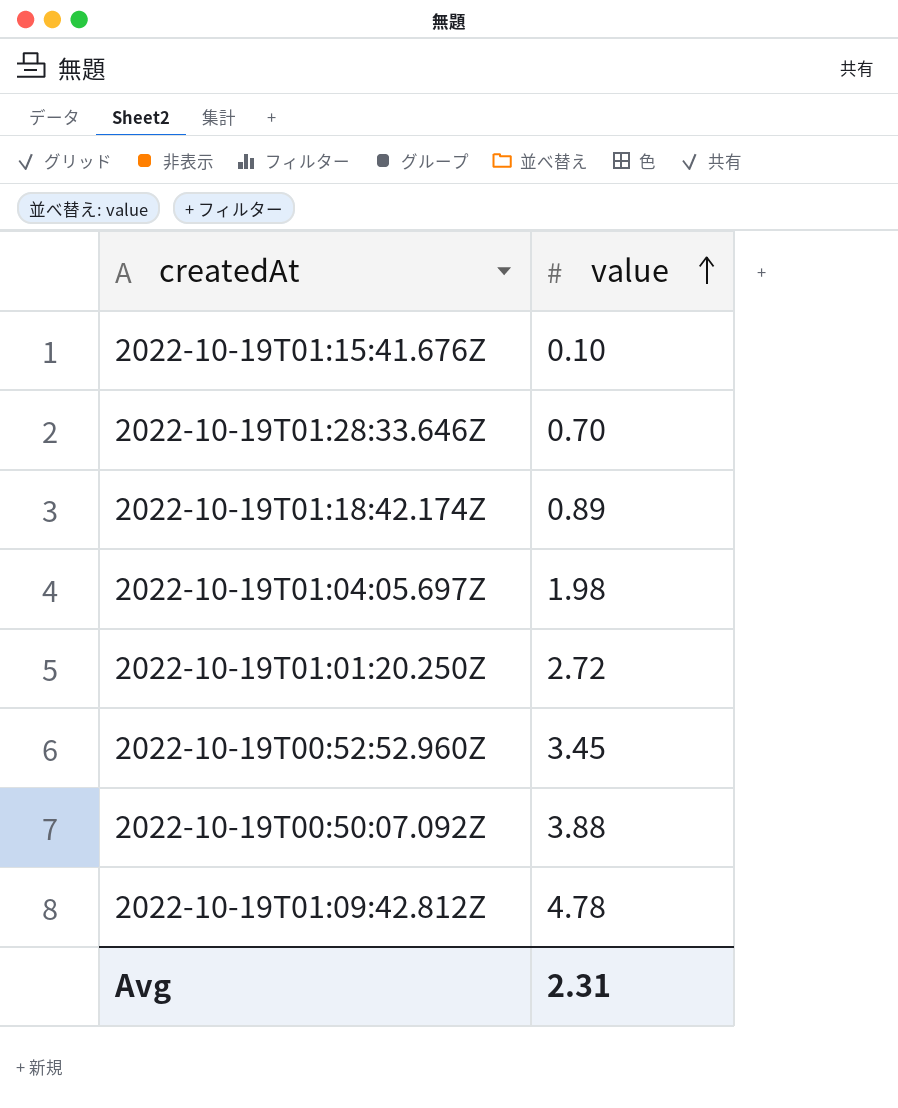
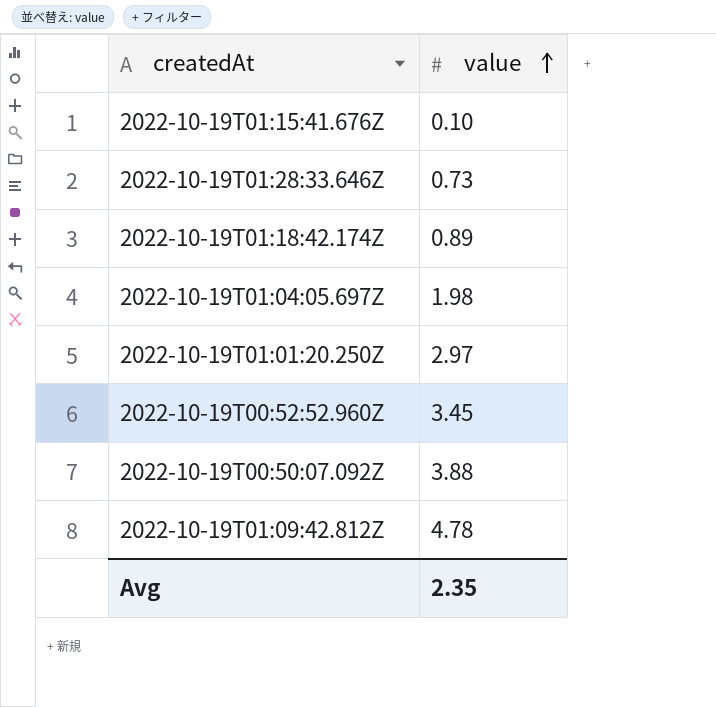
2022-10-19T01:28:33.646Z | value: 0.70 -> 0.73
2022-10-19T01:01:20.250Z | value: 2.72 -> 2.97
Avg | value: 2.31 -> 2.35

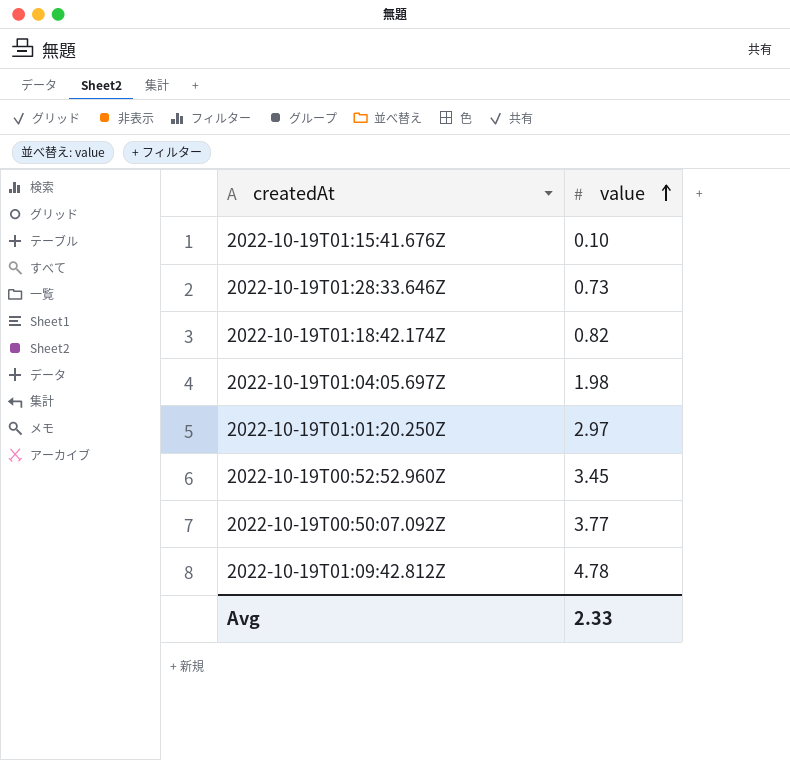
2022-10-19T01:18:42.174Z | value: 0.89 -> 0.82
2022-10-19T00:50:07.092Z | value: 3.88 -> 3.77
Avg | value: 2.35 -> 2.33

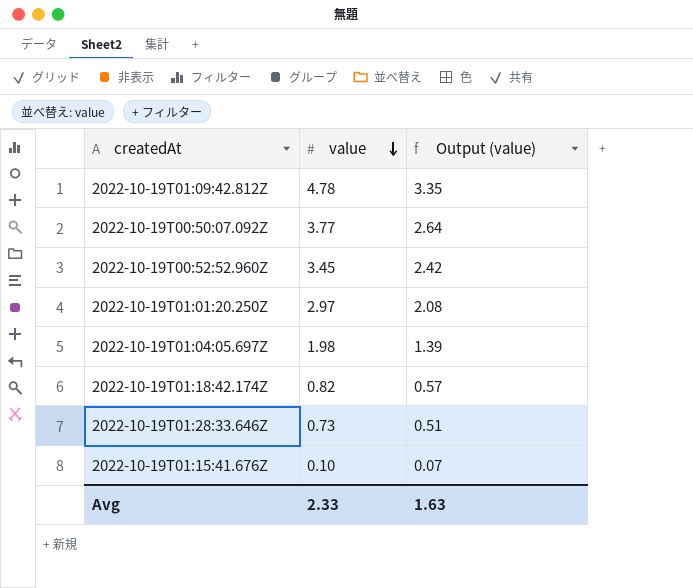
row order: value ascending -> value descending
column Output (value) | formula: none -> [value] * 0.7

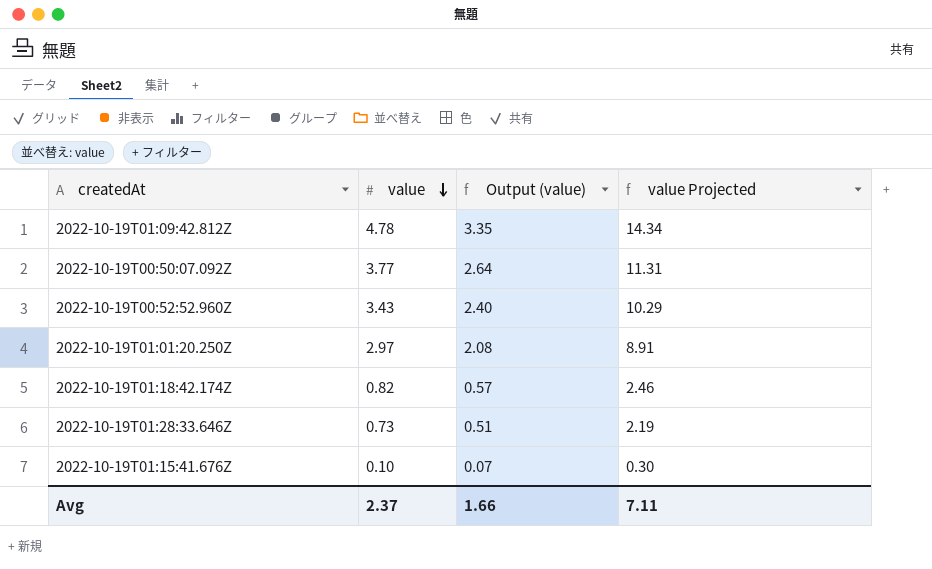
column value Projected | formula: none -> [value] * 3
row 2022-10-19T01:04:05.697Z: 1.98 | 1.39 -> none
2022-10-19T00:52:52.960Z | value: 3.45 -> 3.43
2022-10-19T00:52:52.960Z | Output (value): 2.42 -> 2.40
Avg | value: 2.33 -> 2.37
Avg | Output (value): 1.63 -> 1.66

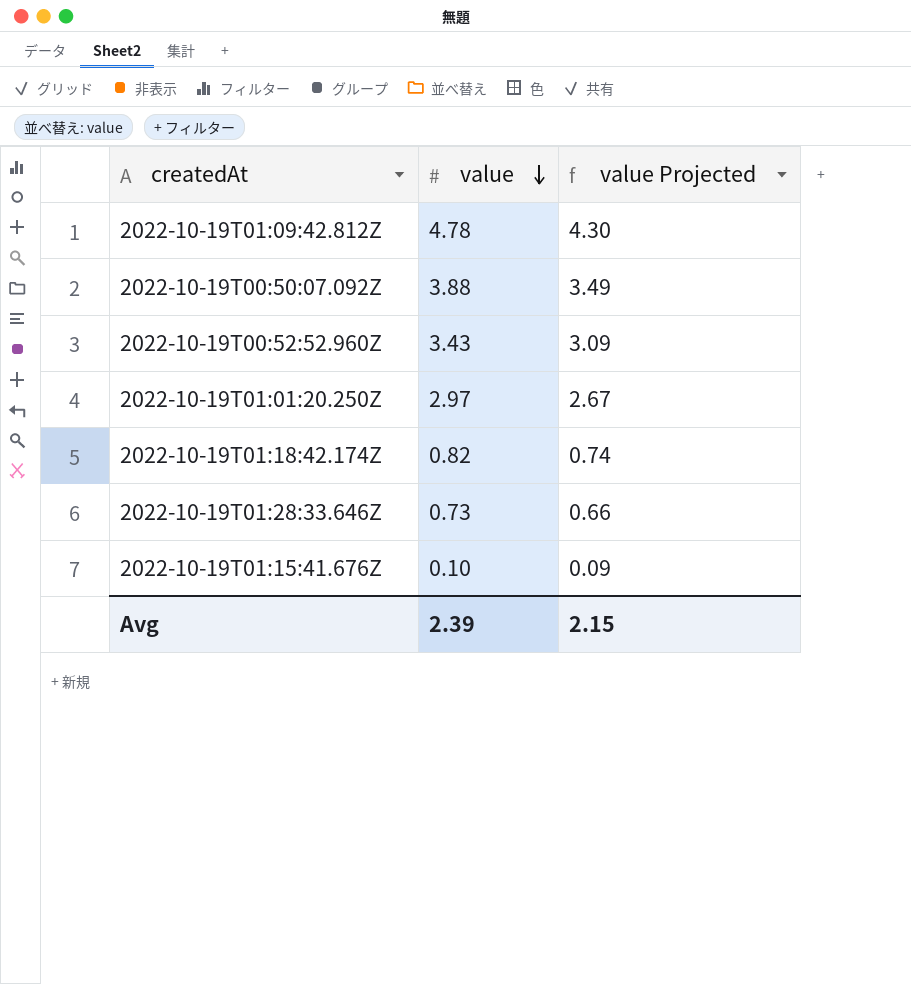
column Output (value) | formula: [value] * 0.7 -> none
column value Projected | formula: [value] * 3 -> [value] * 0.9
2022-10-19T00:50:07.092Z | value: 3.77 -> 3.88
Avg | value: 2.37 -> 2.39
Avg | value Projected: 7.11 -> 2.15

